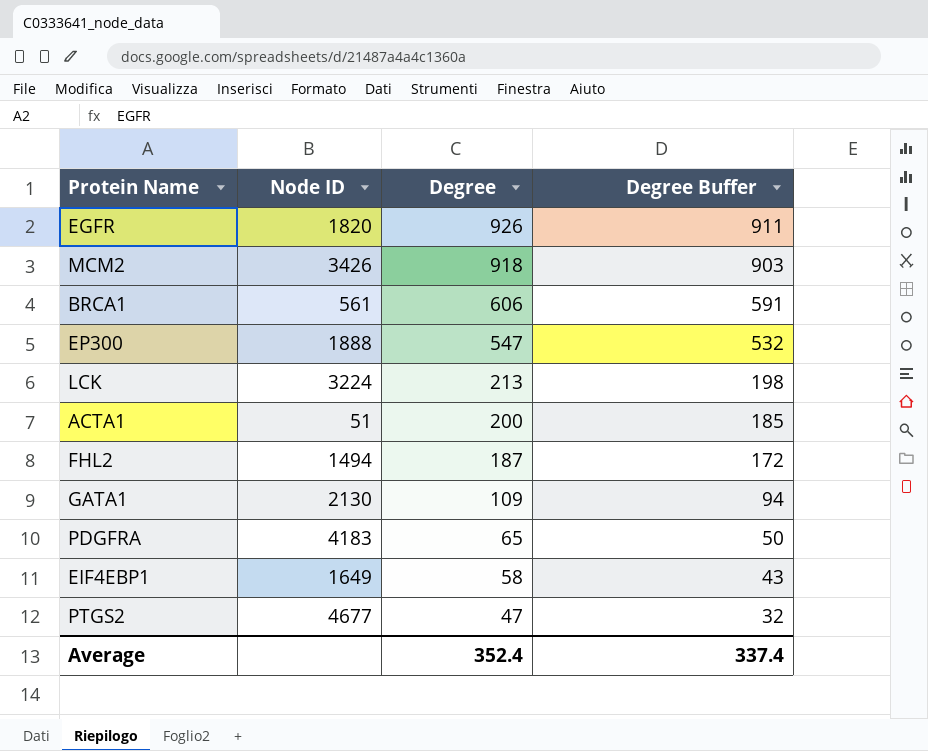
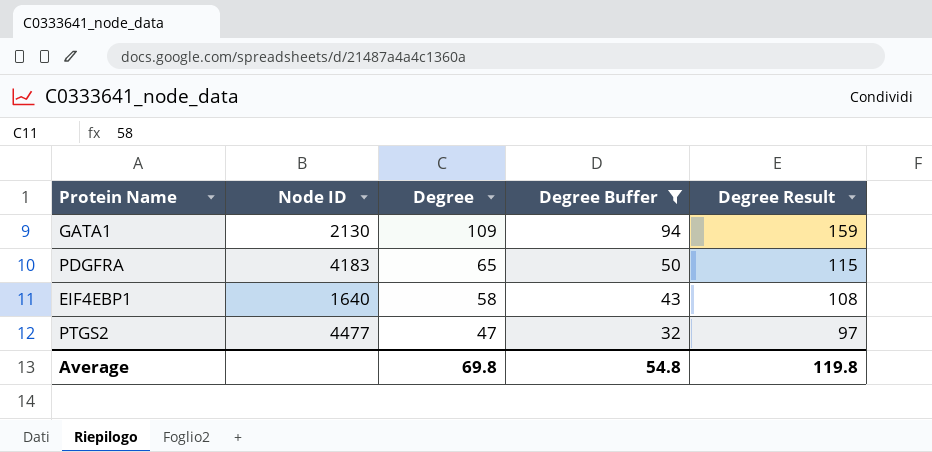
filter: none -> Degree Buffer <= 94
column Degree Result | formula: none -> [Degree] + 50
EIF4EBP1 | Node ID: 1649 -> 1640
PTGS2 | Node ID: 4677 -> 4477
Average | Degree: 352.4 -> 69.8
Average | Degree Buffer: 337.4 -> 54.8

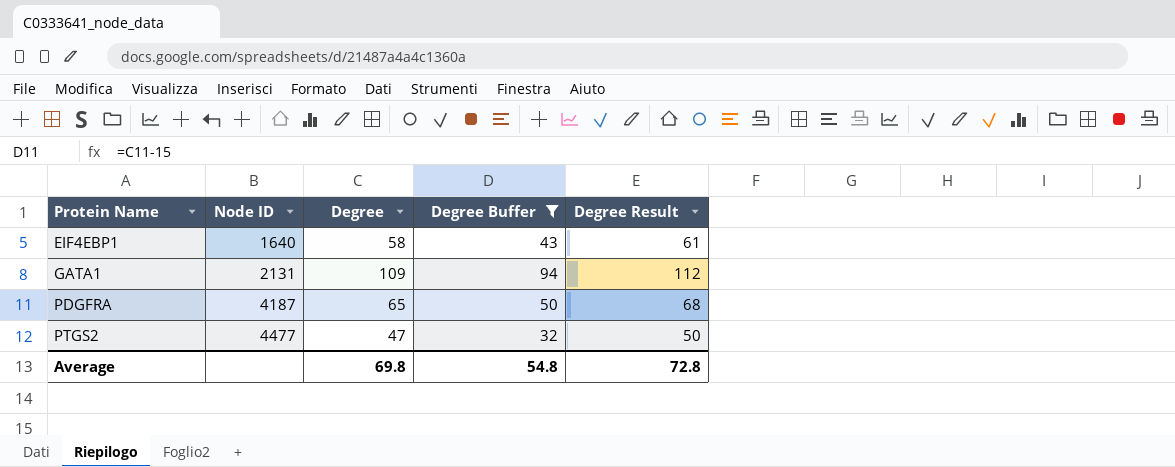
row order: Degree descending -> Protein Name ascending
column Degree Result | formula: [Degree] + 50 -> [Degree] + 3
GATA1 | Node ID: 2130 -> 2131
PDGFRA | Node ID: 4183 -> 4187
Average | Degree Result: 119.8 -> 72.8

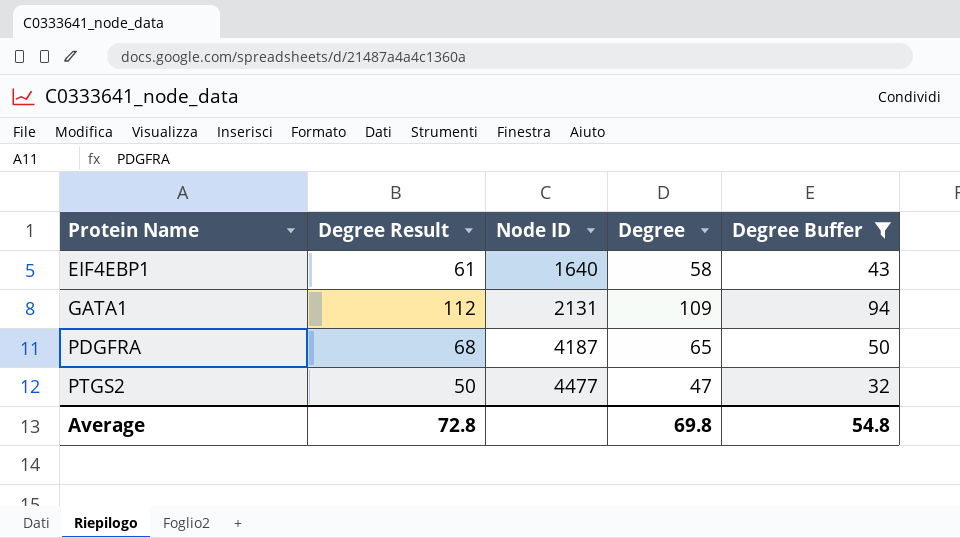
column Degree Result | position: 5 -> 2

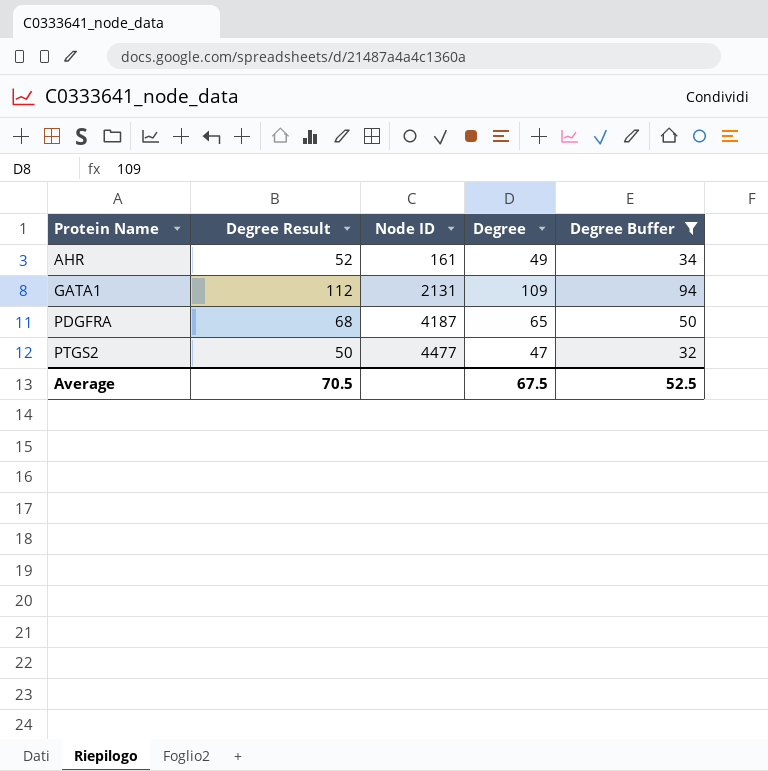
row EIF4EBP1: 61 | 1640 | 58 | 43 -> none
row AHR: none -> 52 | 161 | 49 | 34
Average | Degree Result: 72.8 -> 70.5
Average | Degree: 69.8 -> 67.5
Average | Degree Buffer: 54.8 -> 52.5

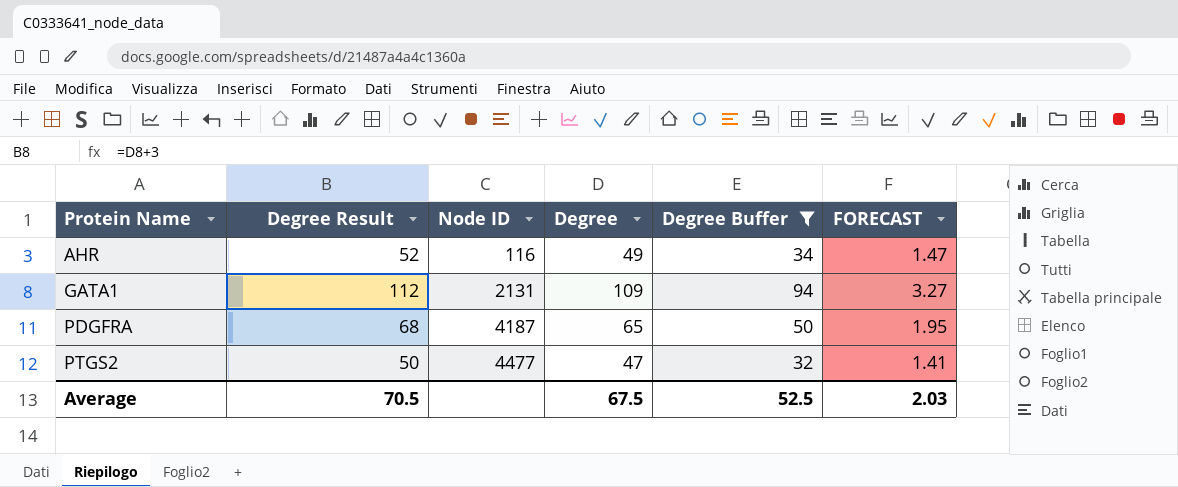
column FORECAST | formula: none -> [Degree] * 0.03
AHR | Node ID: 161 -> 116

